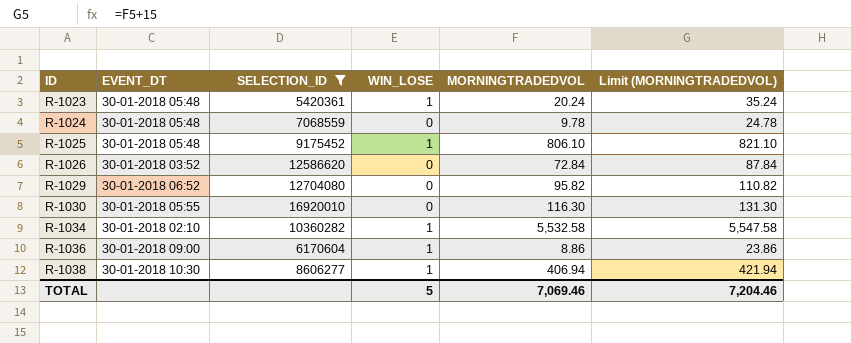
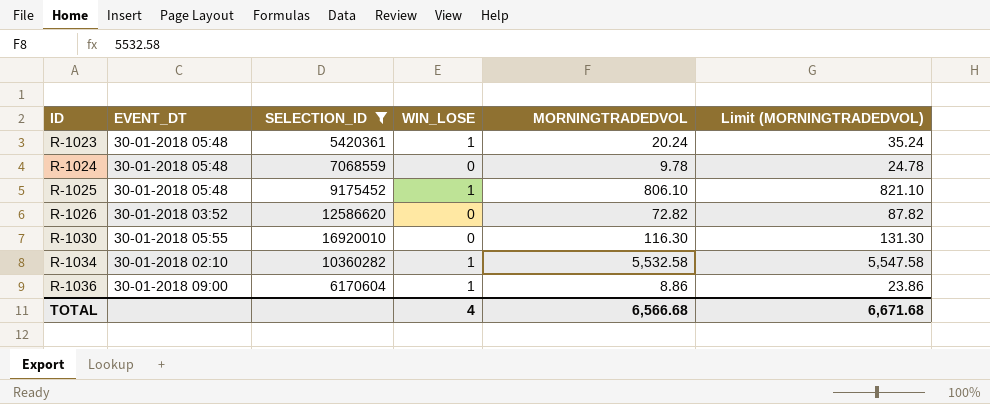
row R-1029: 30-01-2018 06:52 | 12704080 | 0 | 95.82 | 110.82 -> none
row R-1038: 30-01-2018 10:30 | 8606277 | 1 | 406.94 | 421.94 -> none
R-1026 | MORNINGTRADEDVOL: 72.84 -> 72.82
R-1026 | Limit (MORNINGTRADEDVOL): 87.84 -> 87.82
TOTAL | WIN_LOSE: 5 -> 4
TOTAL | MORNINGTRADEDVOL: 7,069.46 -> 6,566.68
TOTAL | Limit (MORNINGTRADEDVOL): 7,204.46 -> 6,671.68

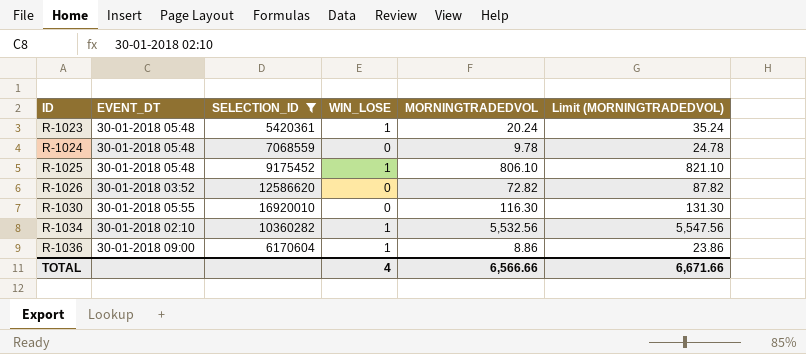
R-1034 | MORNINGTRADEDVOL: 5,532.58 -> 5,532.56
R-1034 | Limit (MORNINGTRADEDVOL): 5,547.58 -> 5,547.56
TOTAL | MORNINGTRADEDVOL: 6,566.68 -> 6,566.66
TOTAL | Limit (MORNINGTRADEDVOL): 6,671.68 -> 6,671.66

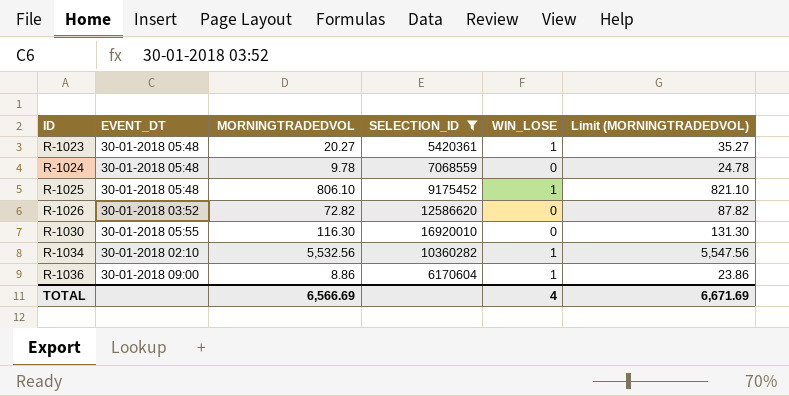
column MORNINGTRADEDVOL | position: 5 -> 3
R-1023 | MORNINGTRADEDVOL: 20.24 -> 20.27
R-1023 | Limit (MORNINGTRADEDVOL): 35.24 -> 35.27
TOTAL | MORNINGTRADEDVOL: 6,566.66 -> 6,566.69
TOTAL | Limit (MORNINGTRADEDVOL): 6,671.66 -> 6,671.69

